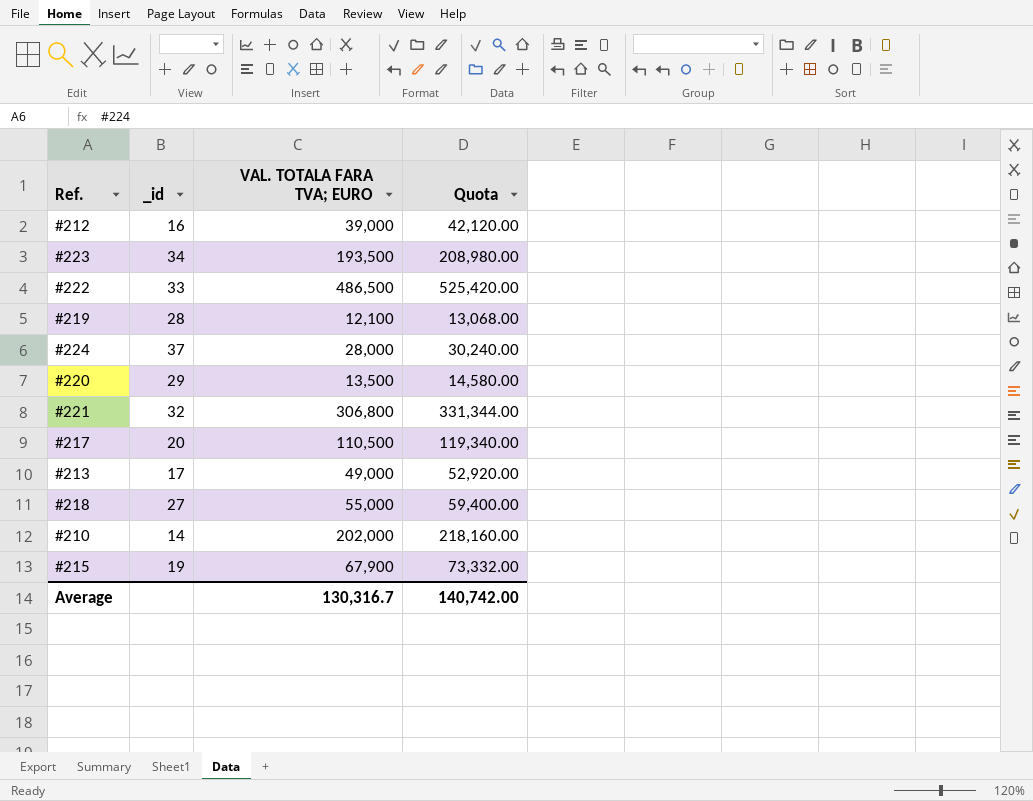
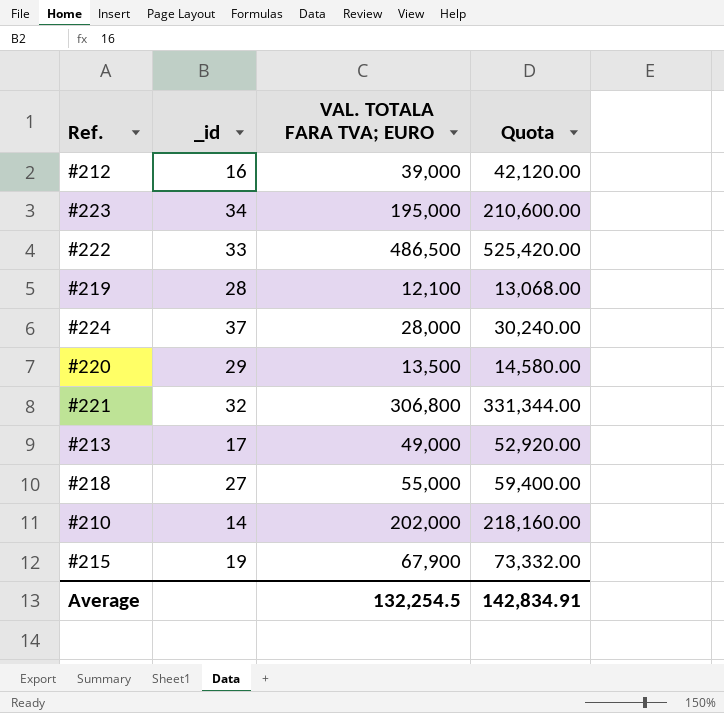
row #217: 20 | 110,500 | 119,340.00 -> none
#223 | VAL. TOTALA FARA TVA; EURO: 193,500 -> 195,000
#223 | Quota: 208,980.00 -> 210,600.00
Average | VAL. TOTALA FARA TVA; EURO: 130,316.7 -> 132,254.5
Average | Quota: 140,742.00 -> 142,834.91

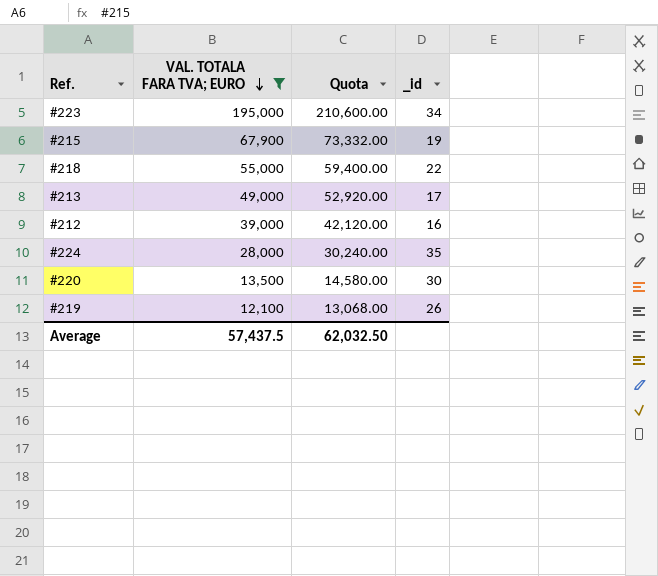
filter: none -> VAL. TOTALA FARA TVA; EURO <= 195,000
row order: none -> VAL. TOTALA FARA TVA; EURO descending
column _id | position: 2 -> 4
#218 | _id: 27 -> 22
#224 | _id: 37 -> 35
#220 | _id: 29 -> 30
#219 | _id: 28 -> 26
Average | VAL. TOTALA FARA TVA; EURO: 132,254.5 -> 57,437.5
Average | Quota: 142,834.91 -> 62,032.50

